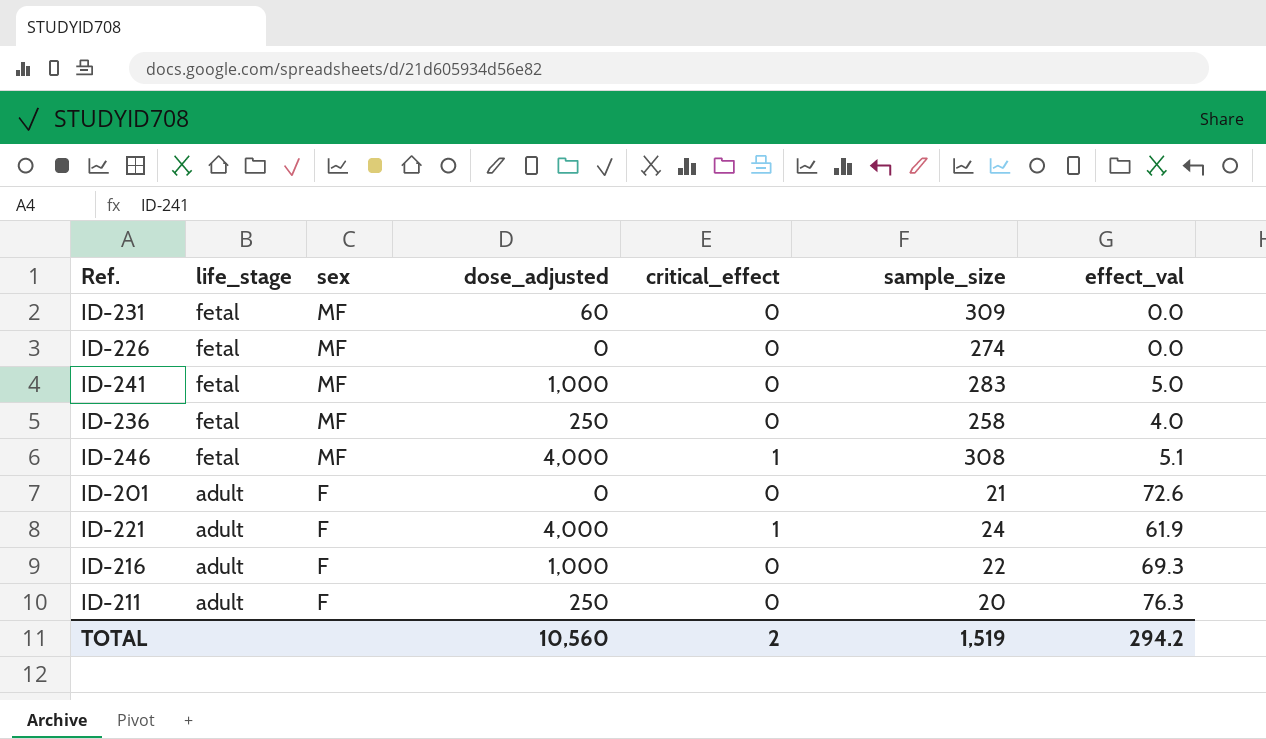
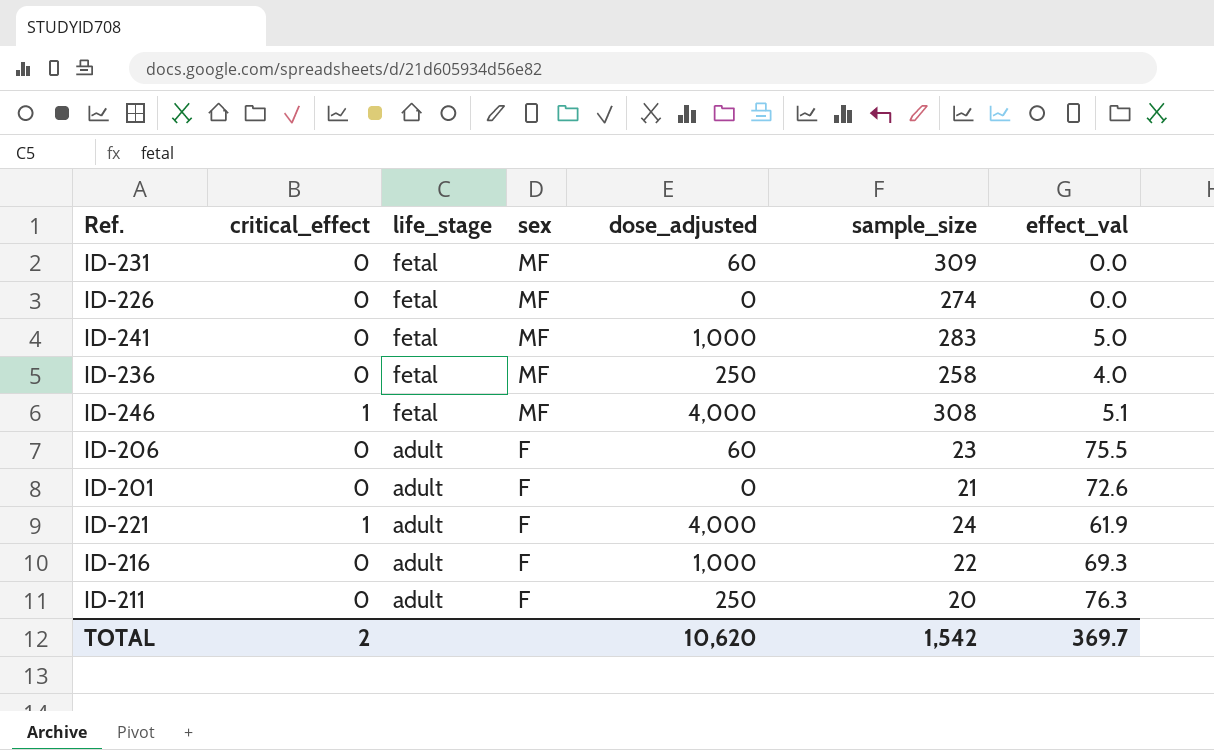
column critical_effect | position: 5 -> 2
row ID-206: none -> 0 | adult | F | 60 | 23 | 75.5
TOTAL | dose_adjusted: 10,560 -> 10,620
TOTAL | sample_size: 1,519 -> 1,542
TOTAL | effect_val: 294.2 -> 369.7

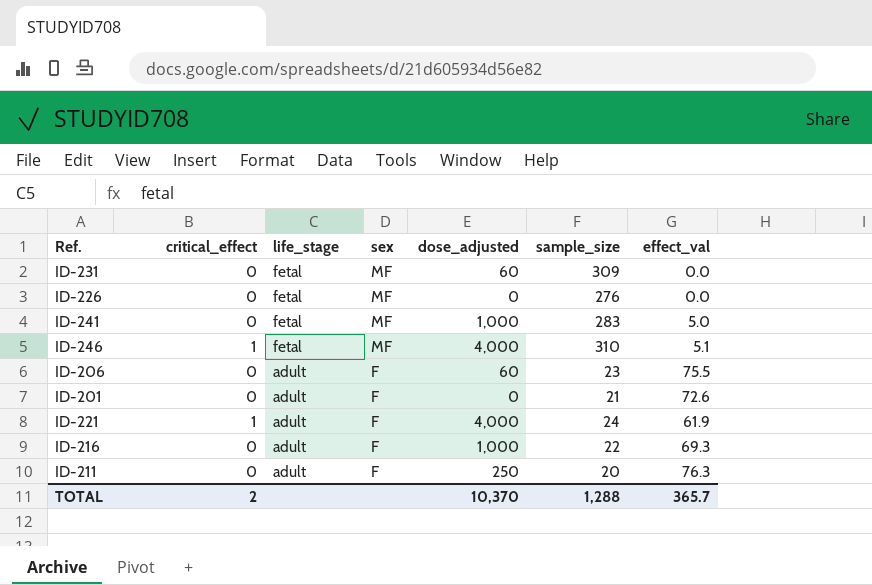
row ID-236: 0 | fetal | MF | 250 | 258 | 4.0 -> none
ID-226 | sample_size: 274 -> 276
ID-246 | sample_size: 308 -> 310
TOTAL | dose_adjusted: 10,620 -> 10,370
TOTAL | sample_size: 1,542 -> 1,288
TOTAL | effect_val: 369.7 -> 365.7

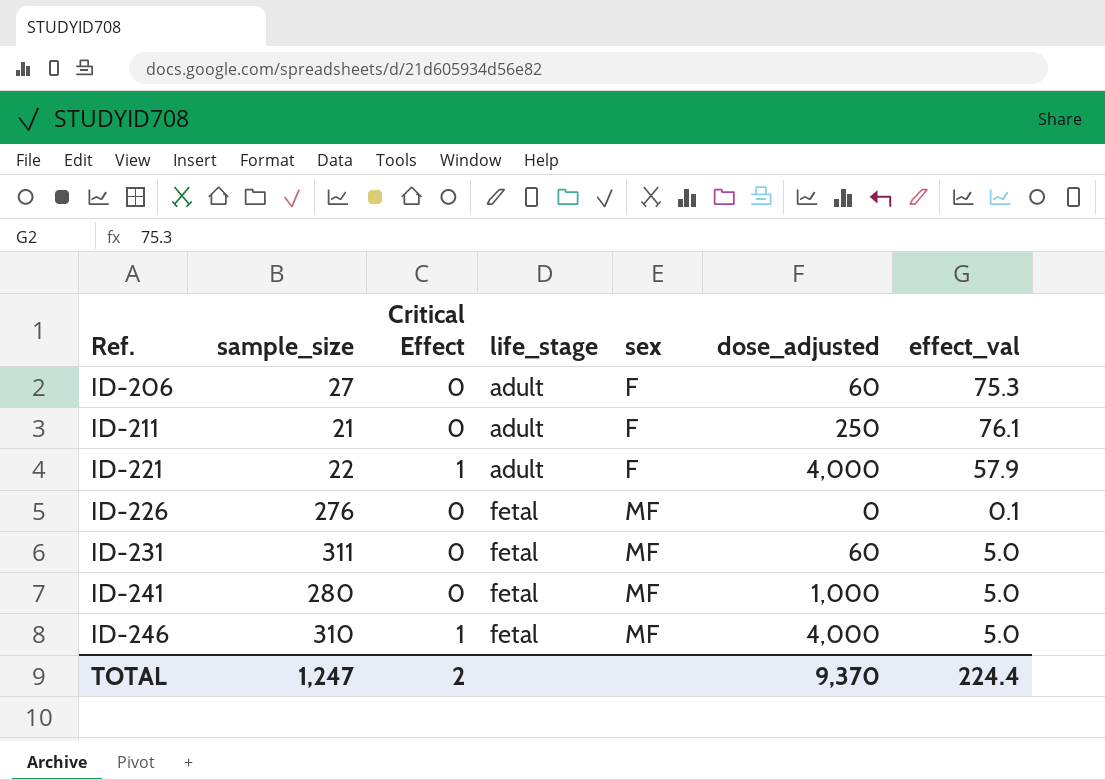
row order: life_stage descending -> Ref. ascending
column sample_size | position: 6 -> 2
column name: critical_effect -> Critical Effect
row ID-201: 0 | adult | F | 0 | 21 | 72.6 -> none
row ID-216: 0 | adult | F | 1,000 | 22 | 69.3 -> none
ID-206 | sample_size: 23 -> 27
ID-206 | effect_val: 75.5 -> 75.3
ID-211 | sample_size: 20 -> 21
ID-211 | effect_val: 76.3 -> 76.1
ID-221 | sample_size: 24 -> 22
ID-221 | effect_val: 61.9 -> 57.9
ID-226 | effect_val: 0.0 -> 0.1
ID-231 | sample_size: 309 -> 311
ID-231 | effect_val: 0.0 -> 5.0
ID-241 | sample_size: 283 -> 280
ID-246 | effect_val: 5.1 -> 5.0
TOTAL | sample_size: 1,288 -> 1,247
TOTAL | dose_adjusted: 10,370 -> 9,370
TOTAL | effect_val: 365.7 -> 224.4

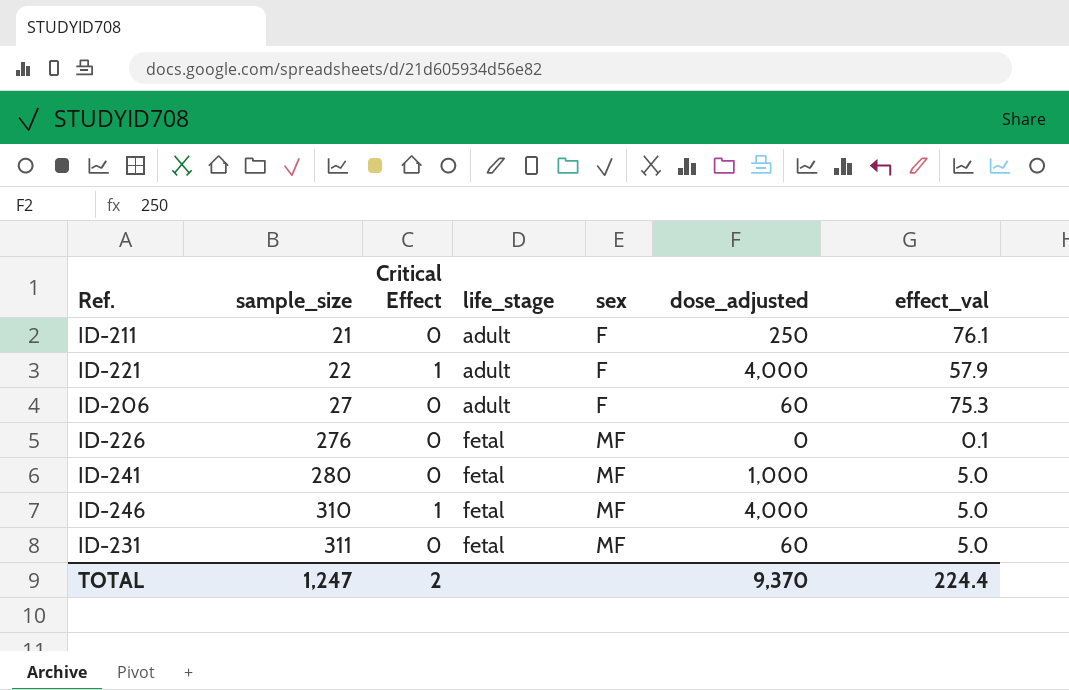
row order: Ref. ascending -> sample_size ascending

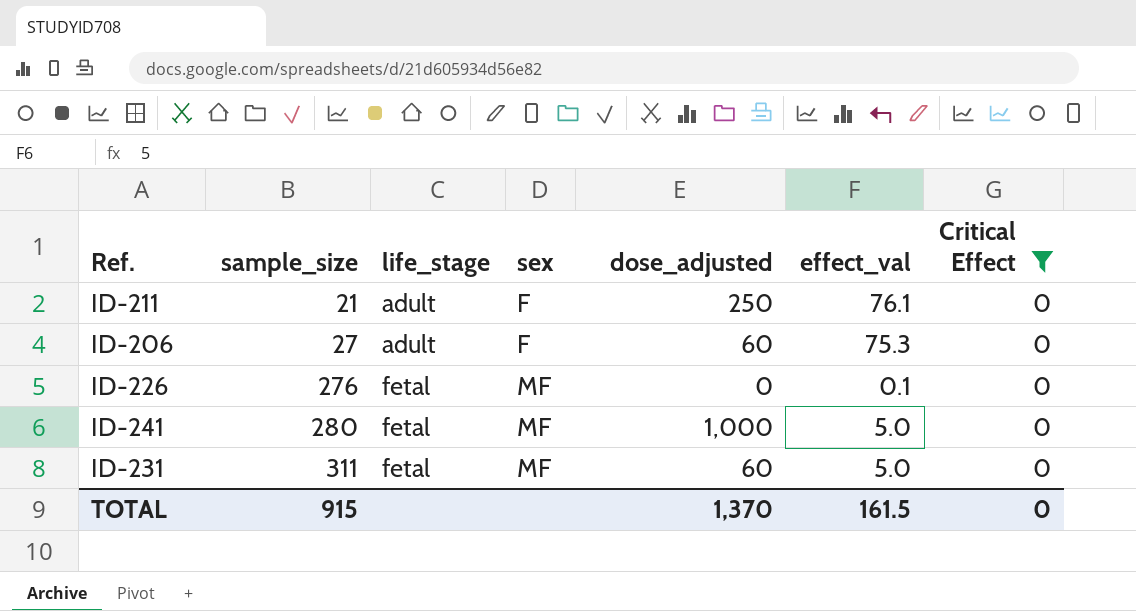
filter: none -> Critical Effect = 0
column Critical Effect | position: 3 -> 7
TOTAL | sample_size: 1,247 -> 915
TOTAL | dose_adjusted: 9,370 -> 1,370
TOTAL | effect_val: 224.4 -> 161.5
TOTAL | Critical Effect: 2 -> 0

